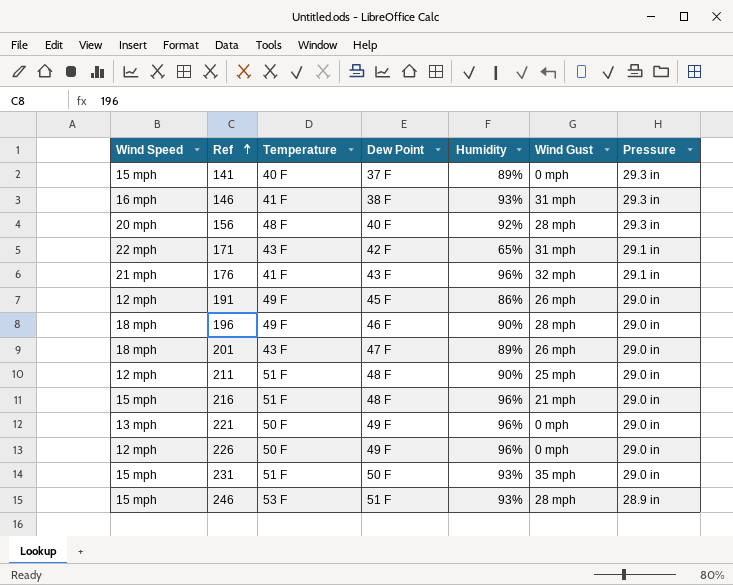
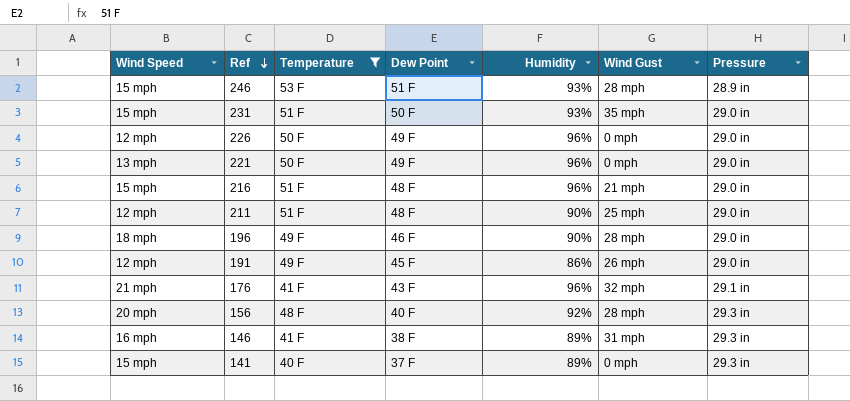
filter: none -> Temperature != 43 F
row order: Ref ascending -> Ref descending
146 | Humidity: 93% -> 89%

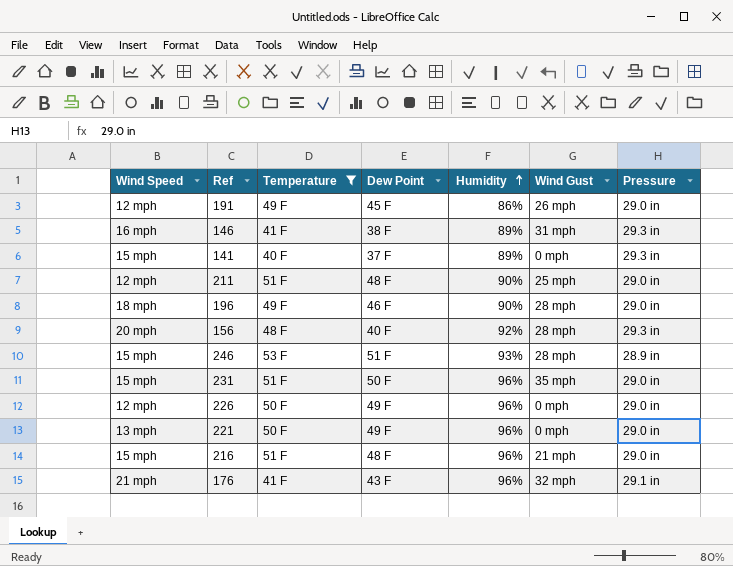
row order: Ref descending -> Humidity ascending
231 | Humidity: 93% -> 96%

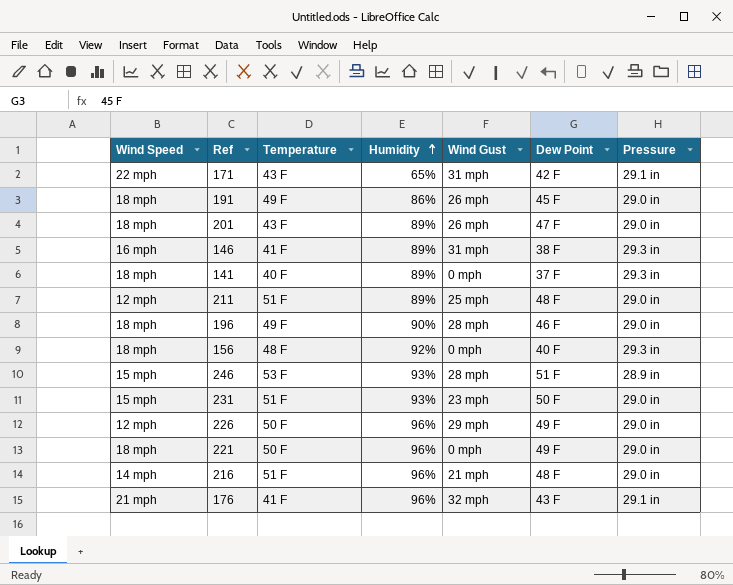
filter: Temperature != 43 F -> none
column Dew Point | position: 4 -> 6
191 | Wind Speed: 12 mph -> 18 mph
141 | Wind Speed: 15 mph -> 18 mph
211 | Humidity: 90% -> 89%
156 | Wind Speed: 20 mph -> 18 mph
156 | Wind Gust: 28 mph -> 0 mph
231 | Humidity: 96% -> 93%
231 | Wind Gust: 35 mph -> 23 mph
226 | Wind Gust: 0 mph -> 29 mph
221 | Wind Speed: 13 mph -> 18 mph
216 | Wind Speed: 15 mph -> 14 mph

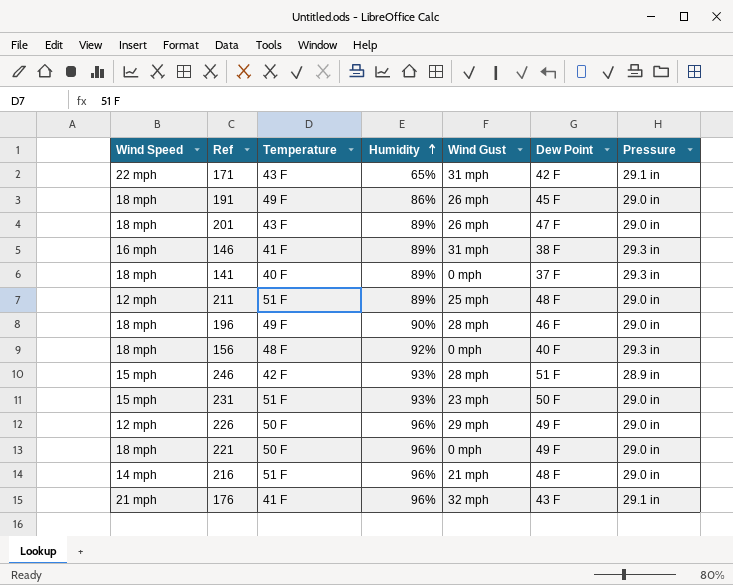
246 | Temperature: 53 F -> 42 F

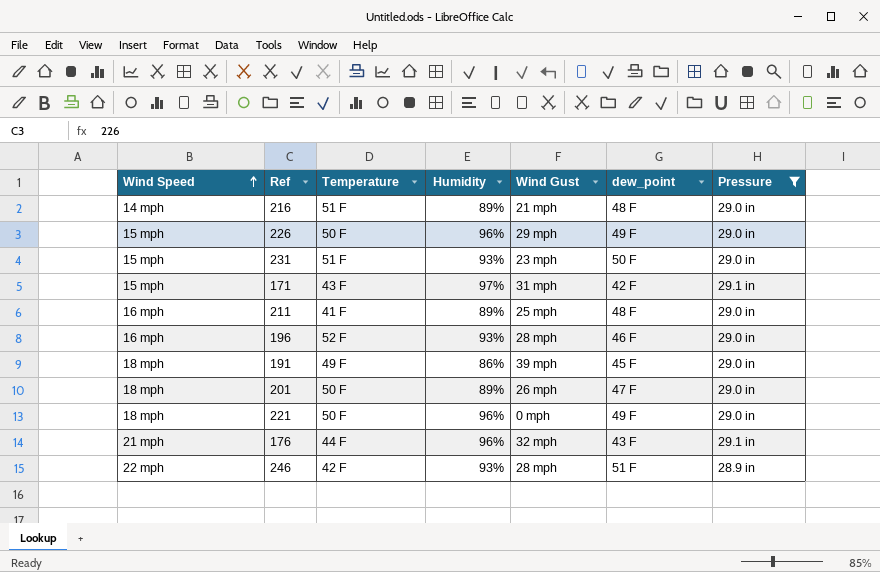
filter: none -> Pressure != 29.3 in
row order: Humidity ascending -> Wind Speed ascending
column name: Dew Point -> dew_point
216 | Humidity: 96% -> 89%
226 | Wind Speed: 12 mph -> 15 mph
171 | Wind Speed: 22 mph -> 15 mph
171 | Humidity: 65% -> 97%
211 | Wind Speed: 12 mph -> 16 mph
211 | Temperature: 51 F -> 41 F
196 | Wind Speed: 18 mph -> 16 mph
196 | Temperature: 49 F -> 52 F
196 | Humidity: 90% -> 93%
191 | Wind Gust: 26 mph -> 39 mph
201 | Temperature: 43 F -> 50 F
176 | Temperature: 41 F -> 44 F
246 | Wind Speed: 15 mph -> 22 mph

